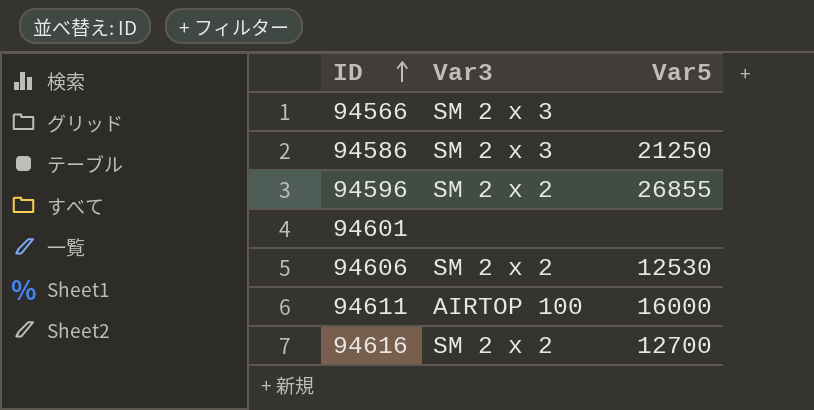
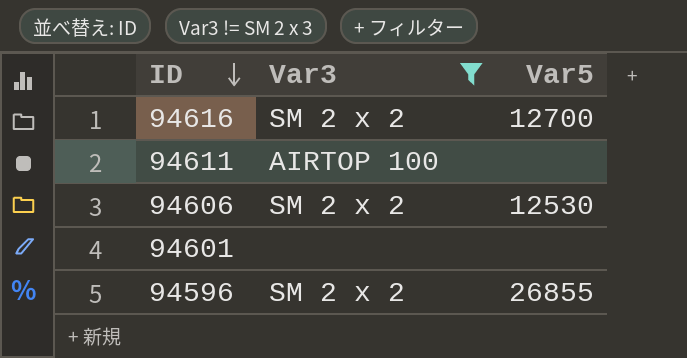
filter: none -> Var3 != SM 2 x 3
row order: ID ascending -> ID descending
94611 | Var5: 16000 -> none

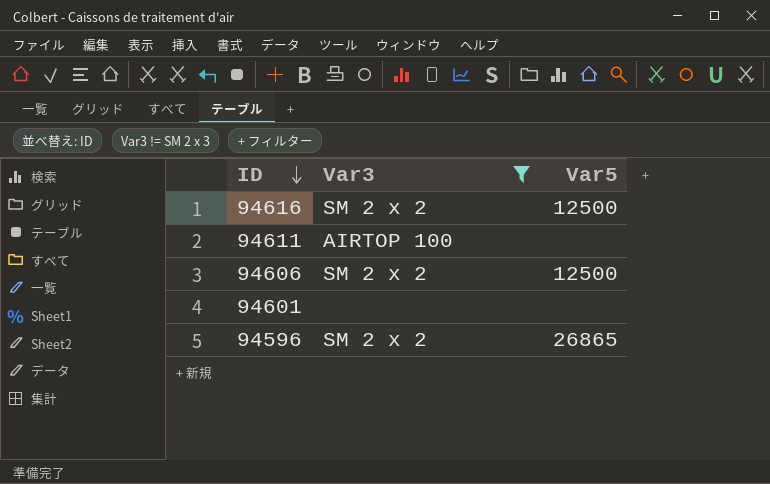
94616 | Var5: 12700 -> 12500
94606 | Var5: 12530 -> 12500
94596 | Var5: 26855 -> 26865

